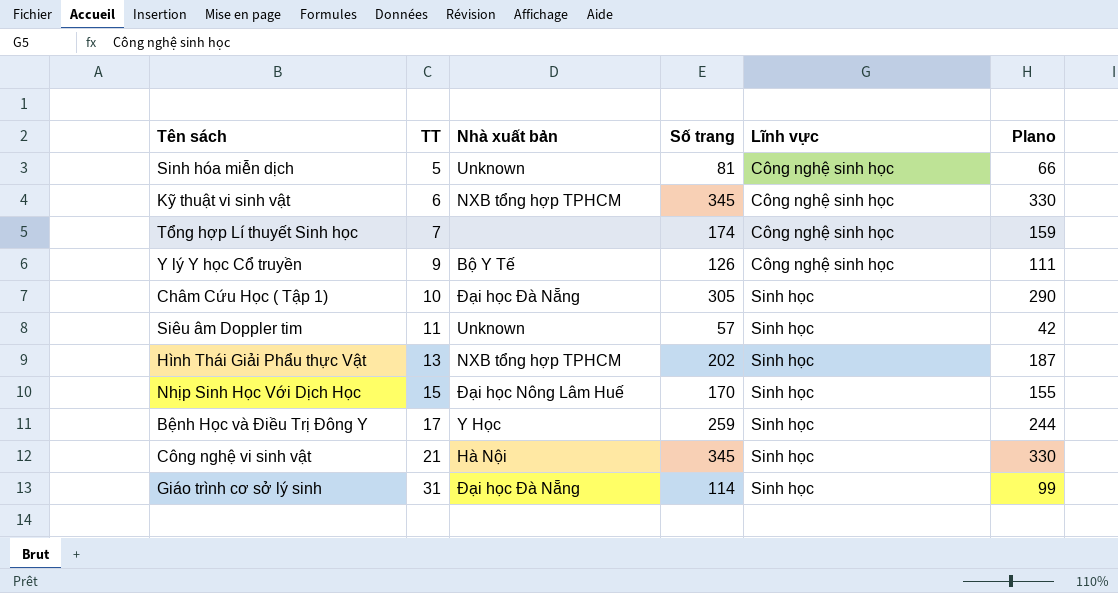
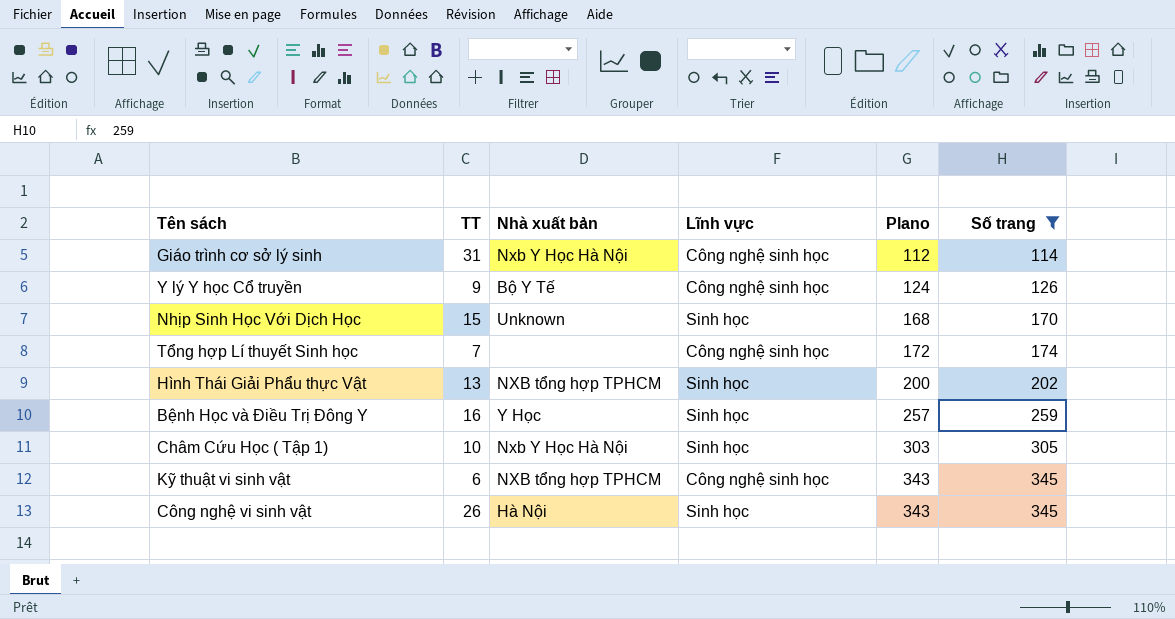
filter: none -> Số trang >= 114
row order: TT ascending -> Plano ascending
column Plano | formula: [Số trang] - 15 -> [Số trang] - 2
column Số trang | position: 4 -> 6
Giáo trình cơ sở lý sinh | Nhà xuất bản: Đại học Đà Nẵng -> Nxb Y Học Hà Nội
Giáo trình cơ sở lý sinh | Lĩnh vực: Sinh học -> Công nghệ sinh học
Nhịp Sinh Học Với Dịch Học | Nhà xuất bản: Đại học Nông Lâm Huế -> Unknown
Bệnh Học và Điều Trị Đông Y | TT: 17 -> 16
Châm Cứu Học ( Tập 1) | Nhà xuất bản: Đại học Đà Nẵng -> Nxb Y Học Hà Nội
Công nghệ vi sinh vật | TT: 21 -> 26

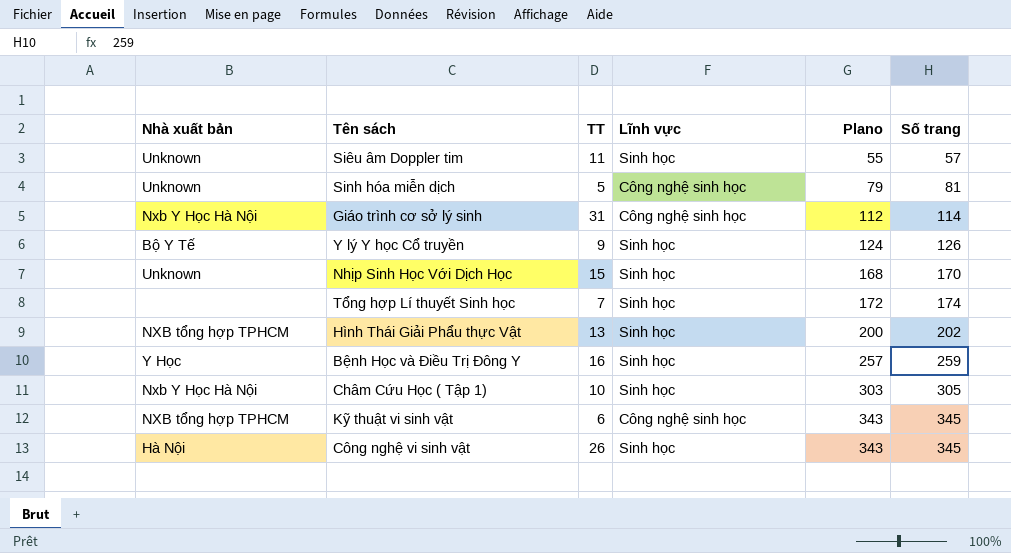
filter: Số trang >= 114 -> none
column Nhà xuất bản | position: 3 -> 1
Y lý Y học Cổ truyền | Lĩnh vực: Công nghệ sinh học -> Sinh học
Tổng hợp Lí thuyết Sinh học | Lĩnh vực: Công nghệ sinh học -> Sinh học

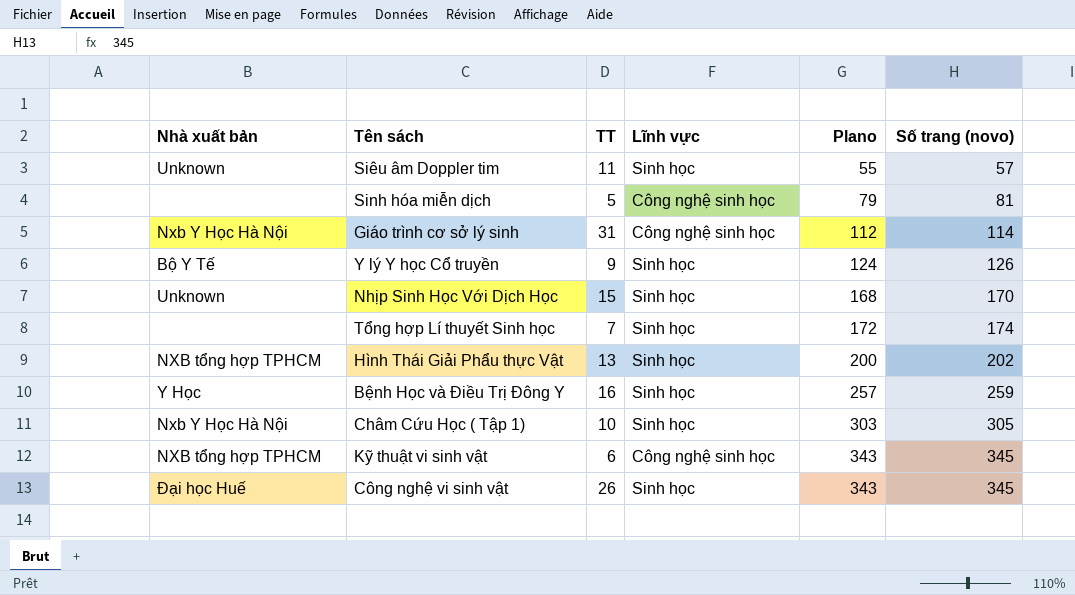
column name: Số trang -> Số trang (novo)
Sinh hóa miễn dịch | Nhà xuất bản: Unknown -> none
Công nghệ vi sinh vật | Nhà xuất bản: Hà Nội -> Đại học Huế

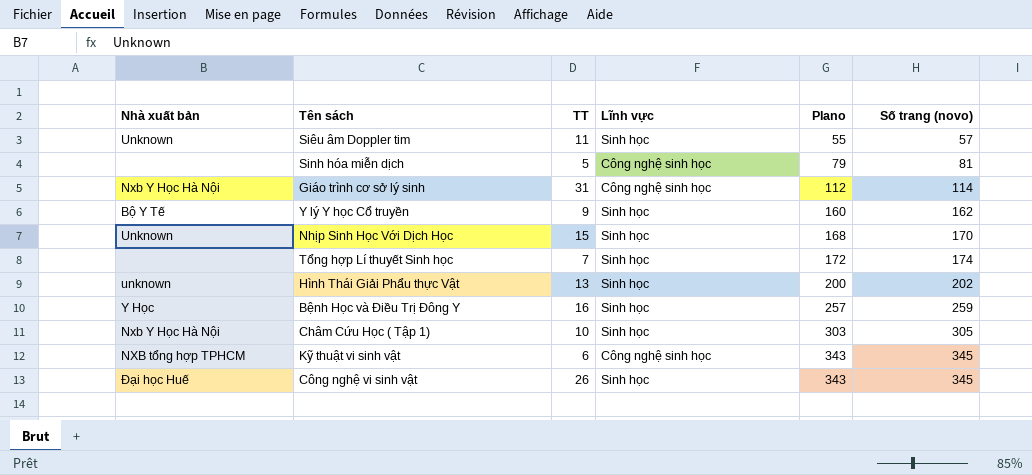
Y lý Y học Cổ truyền | Plano: 124 -> 160
Y lý Y học Cổ truyền | Số trang (novo): 126 -> 162
Hình Thái Giải Phẩu thực Vật | Nhà xuất bản: NXB tổng hợp TPHCM -> unknown

